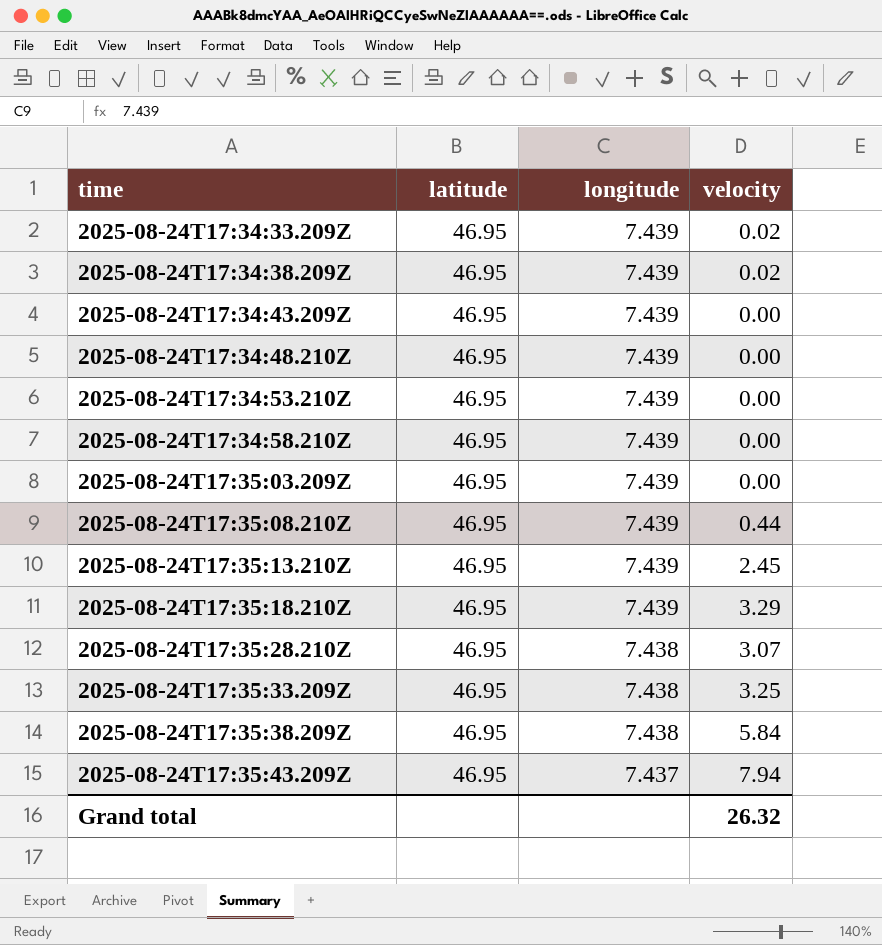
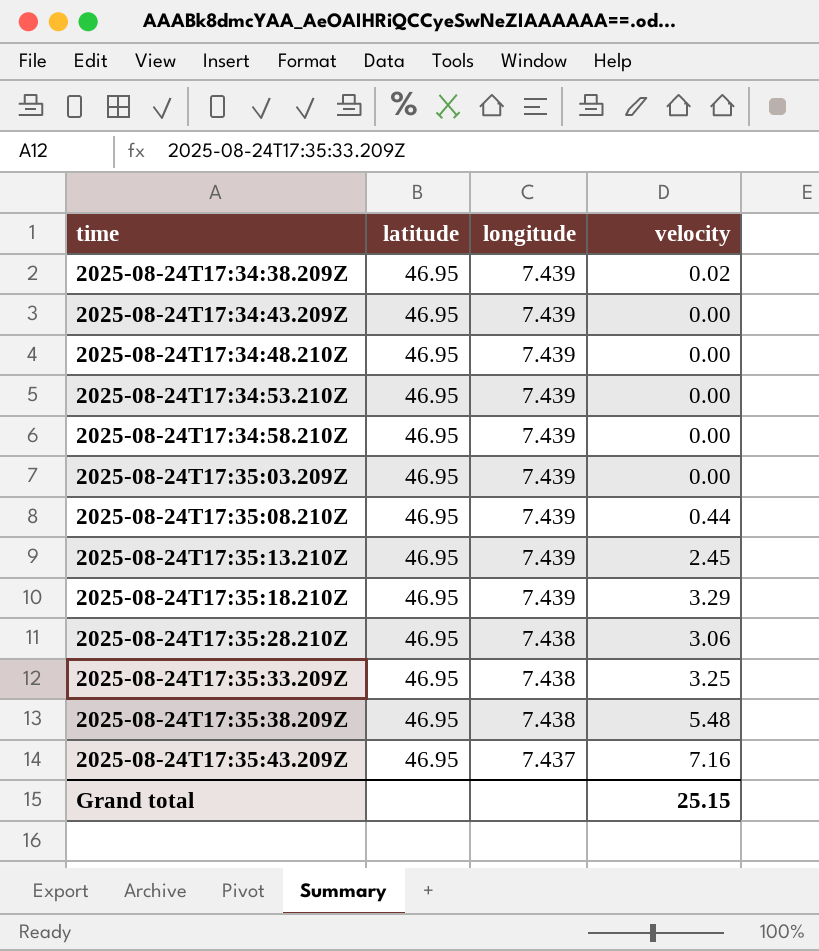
row 2025-08-24T17:34:33.209Z: 46.95 | 7.439 | 0.02 -> none
2025-08-24T17:35:28.210Z | velocity: 3.07 -> 3.06
2025-08-24T17:35:38.209Z | velocity: 5.84 -> 5.48
2025-08-24T17:35:43.209Z | velocity: 7.94 -> 7.16
Grand total | velocity: 26.32 -> 25.15

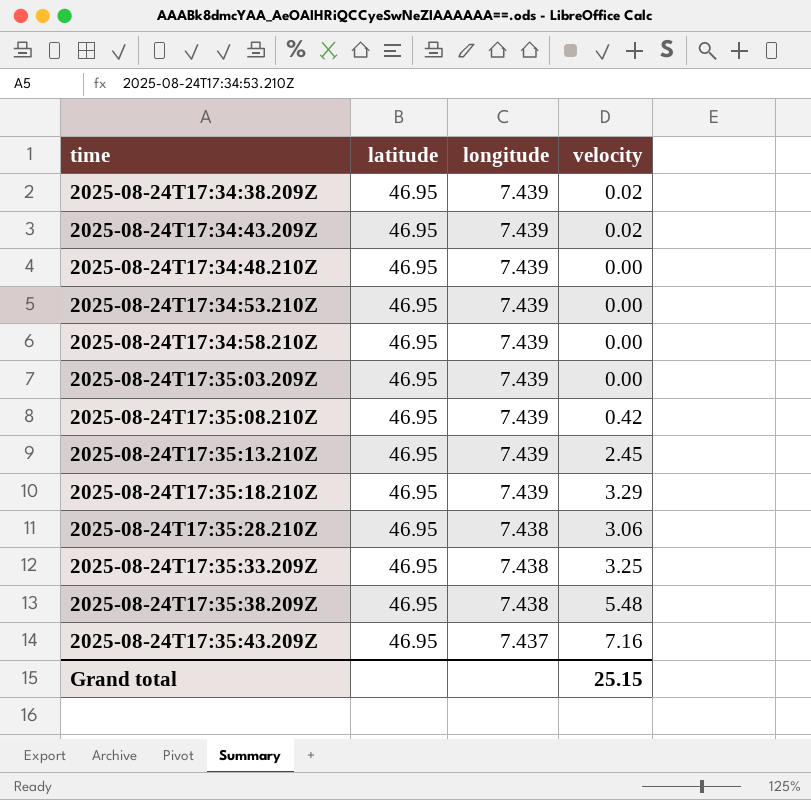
2025-08-24T17:34:43.209Z | velocity: 0.00 -> 0.02
2025-08-24T17:35:08.210Z | velocity: 0.44 -> 0.42

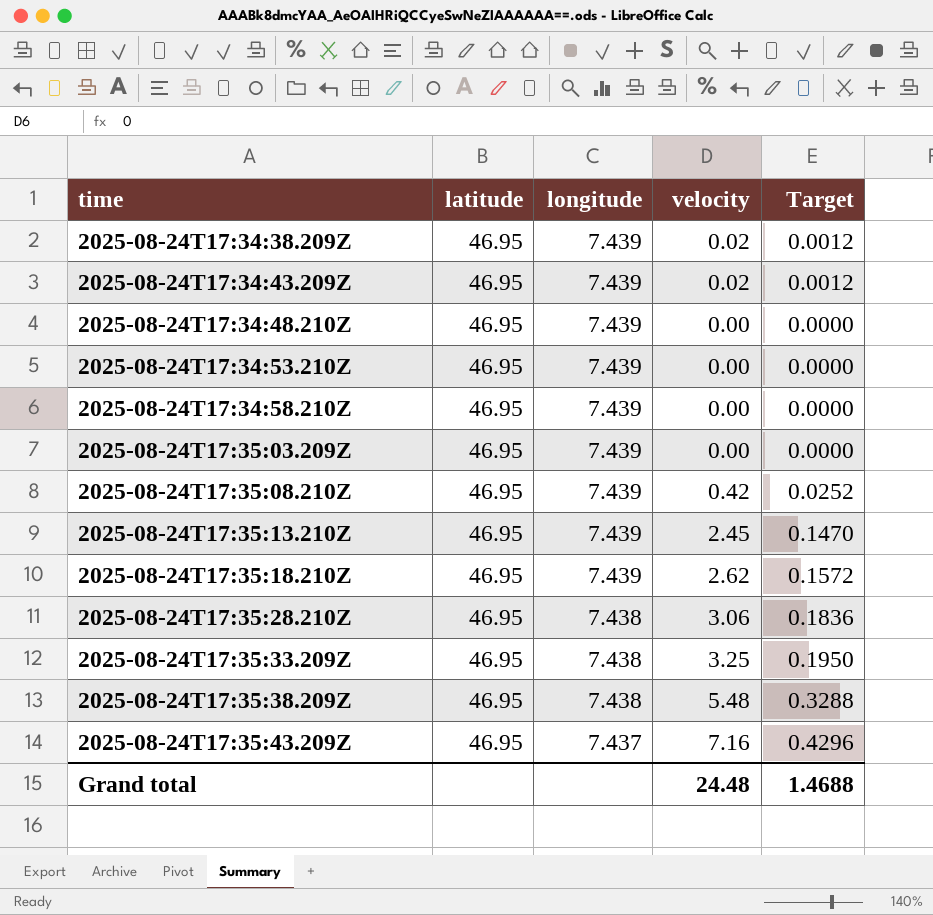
column Target | formula: none -> [velocity] * 0.06
2025-08-24T17:35:18.210Z | velocity: 3.29 -> 2.62
Grand total | velocity: 25.15 -> 24.48

